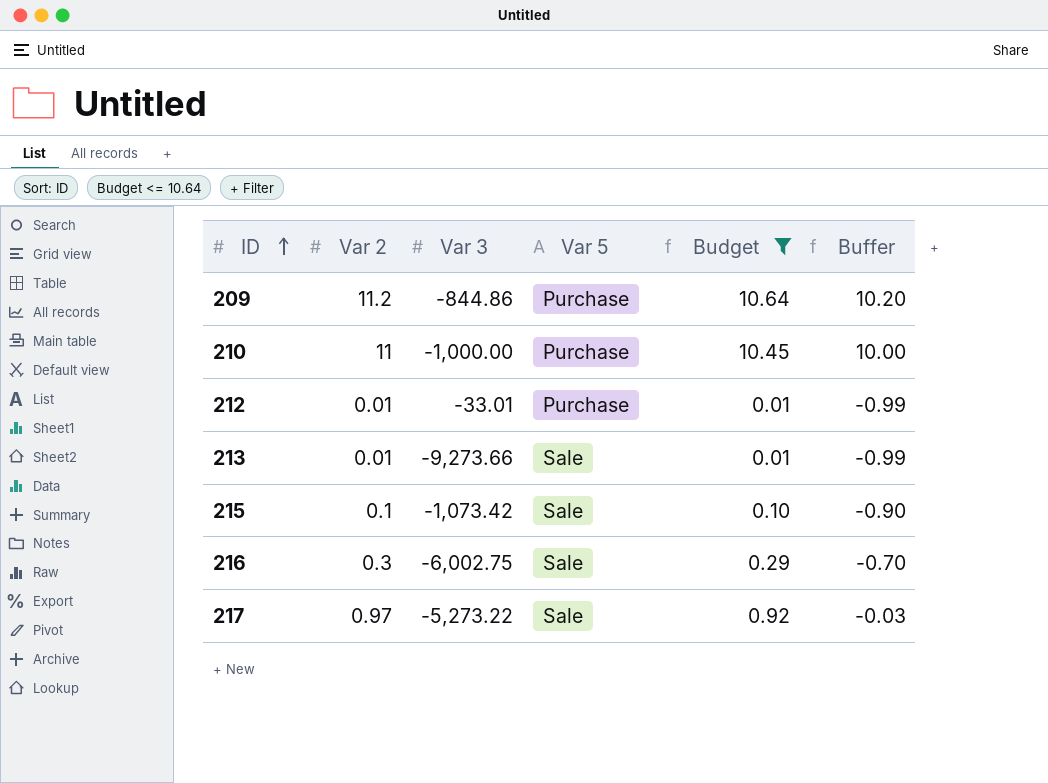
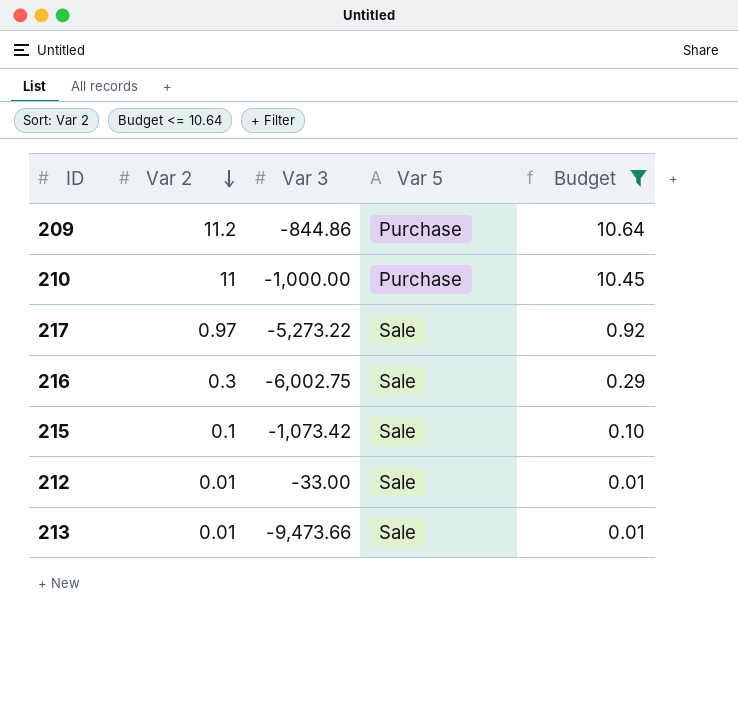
row order: ID ascending -> Var 2 descending
column Buffer | formula: [Var 2] - 1 -> none
212 | Var 3: -33.01 -> -33.00
212 | Var 5: Purchase -> Sale
213 | Var 3: -9,273.66 -> -9,473.66

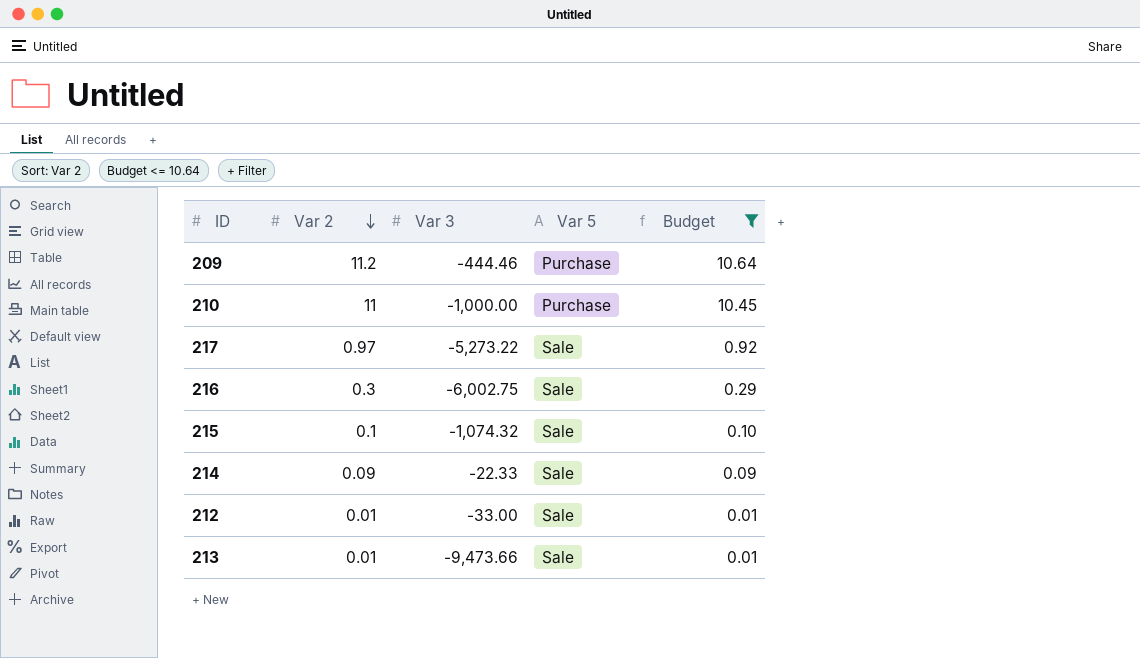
209 | Var 3: -844.86 -> -444.46
215 | Var 3: -1,073.42 -> -1,074.32
row 214: none -> 0.09 | -22.33 | Sale | 0.09

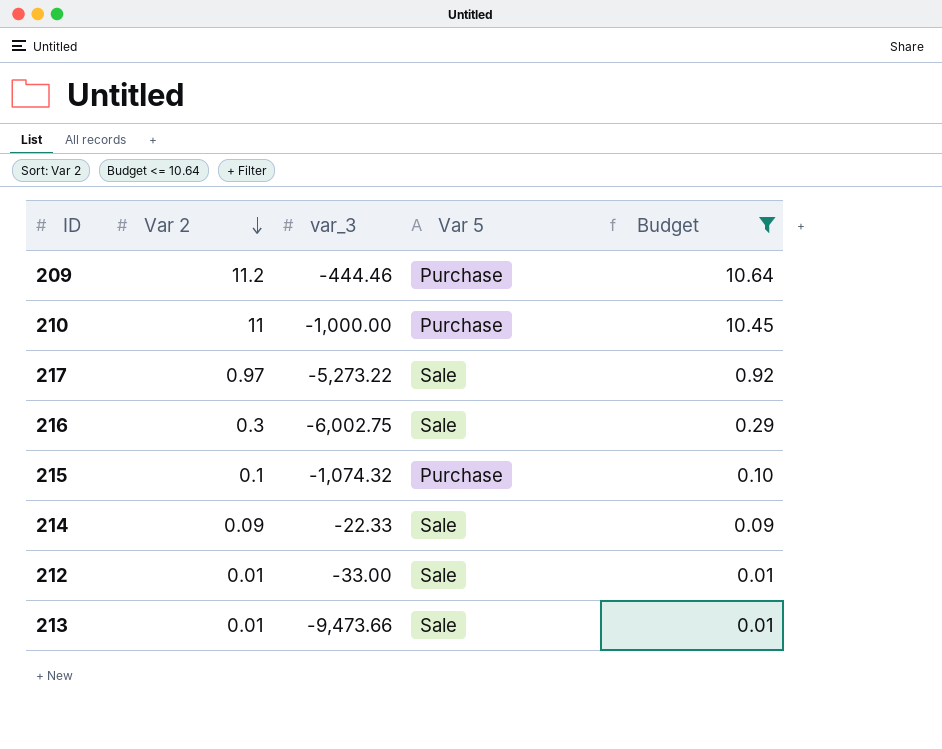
column name: Var 3 -> var_3
215 | Var 5: Sale -> Purchase

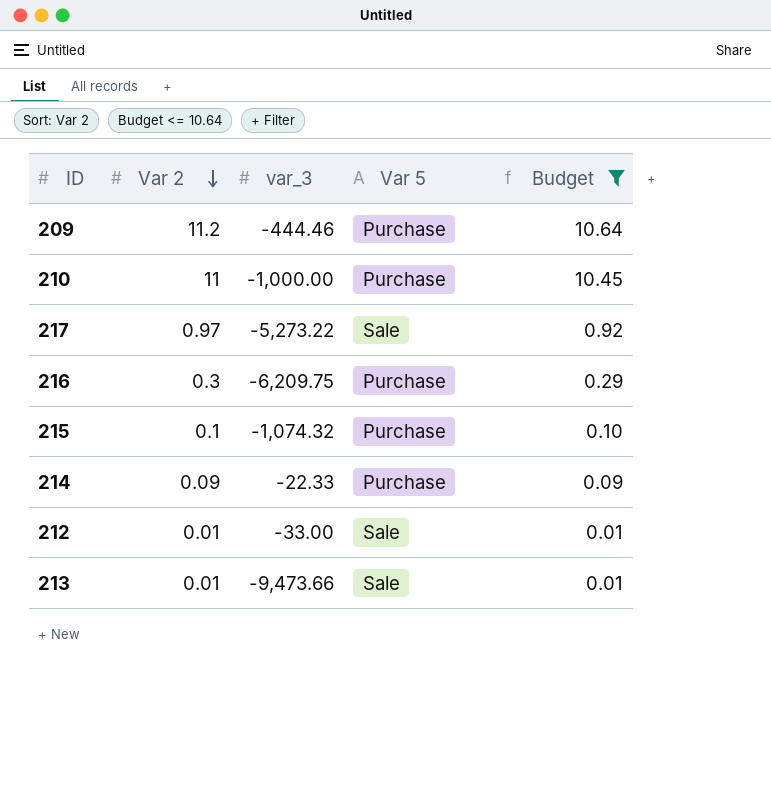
216 | var_3: -6,002.75 -> -6,209.75
216 | Var 5: Sale -> Purchase
214 | Var 5: Sale -> Purchase

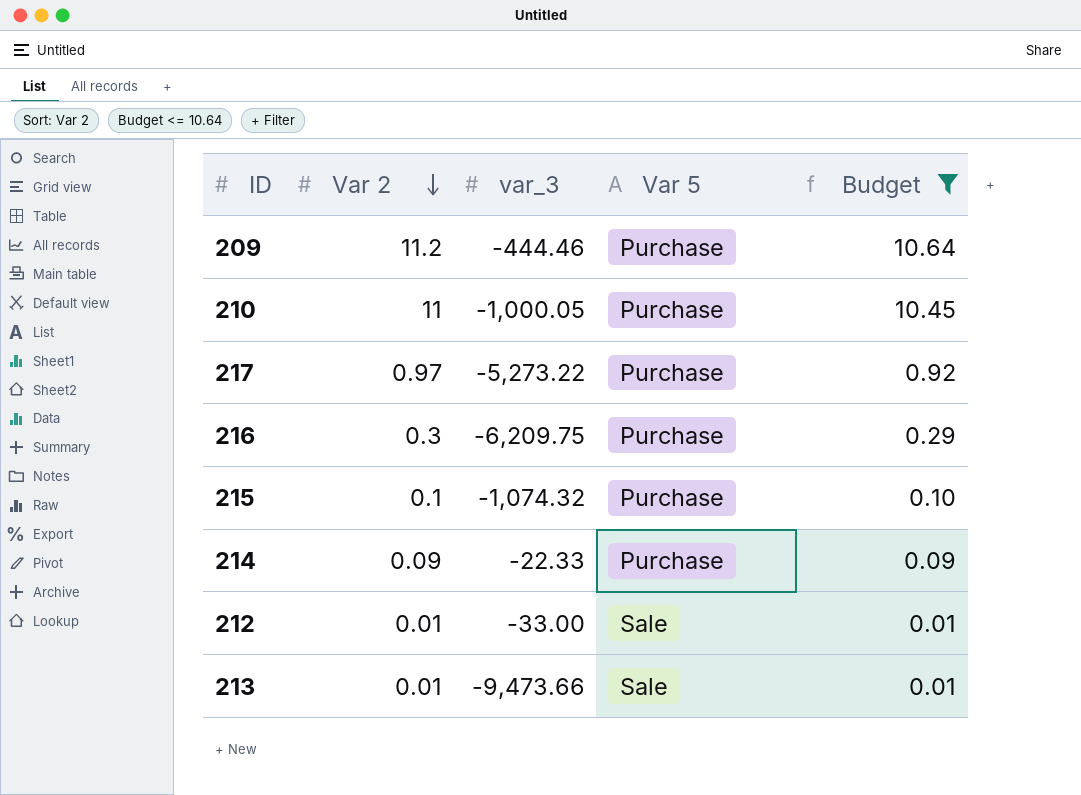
210 | var_3: -1,000.00 -> -1,000.05
217 | Var 5: Sale -> Purchase

